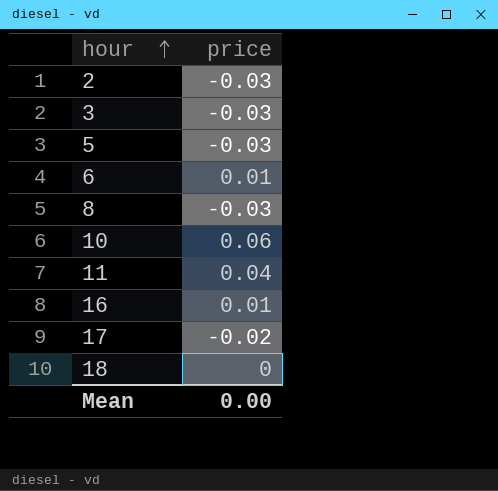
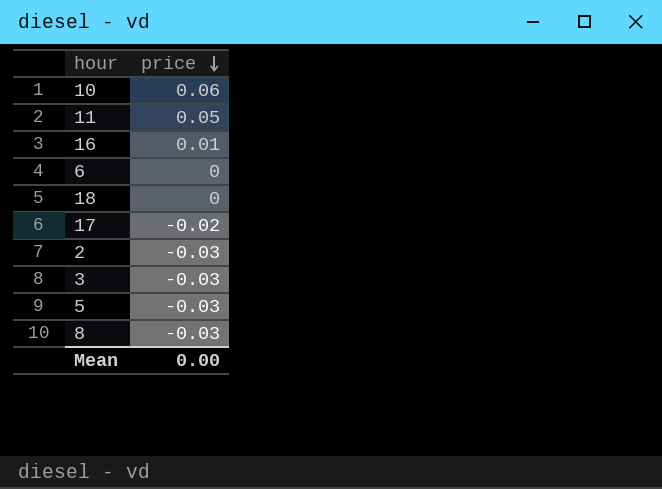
row order: hour ascending -> price descending
11 | price: 0.04 -> 0.05
6 | price: 0.01 -> 0

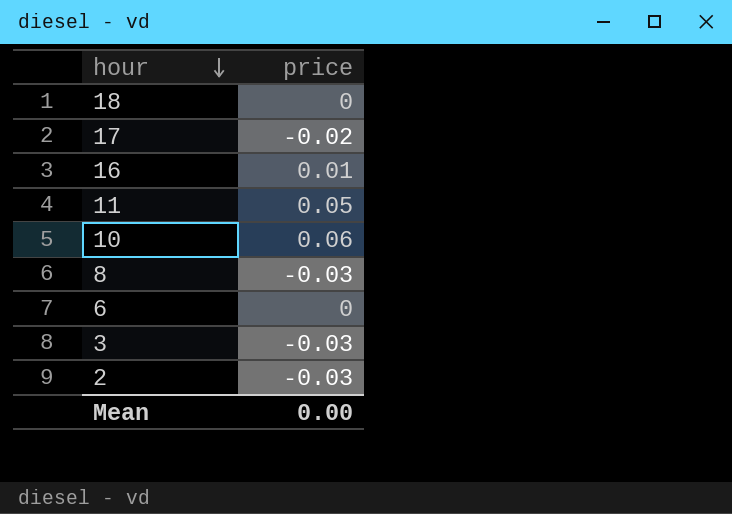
row order: price descending -> hour descending
row 5: -0.03 -> none

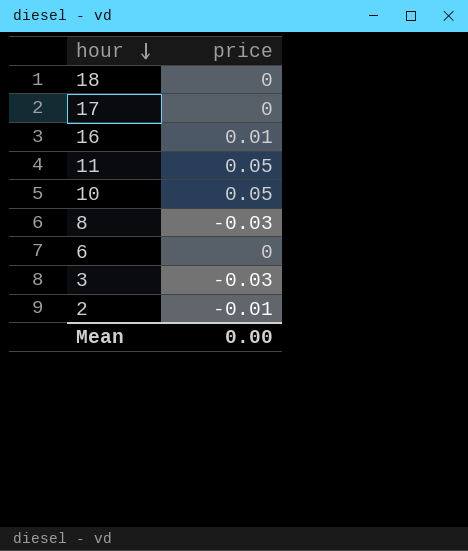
17 | price: -0.02 -> 0
10 | price: 0.06 -> 0.05
2 | price: -0.03 -> -0.01

